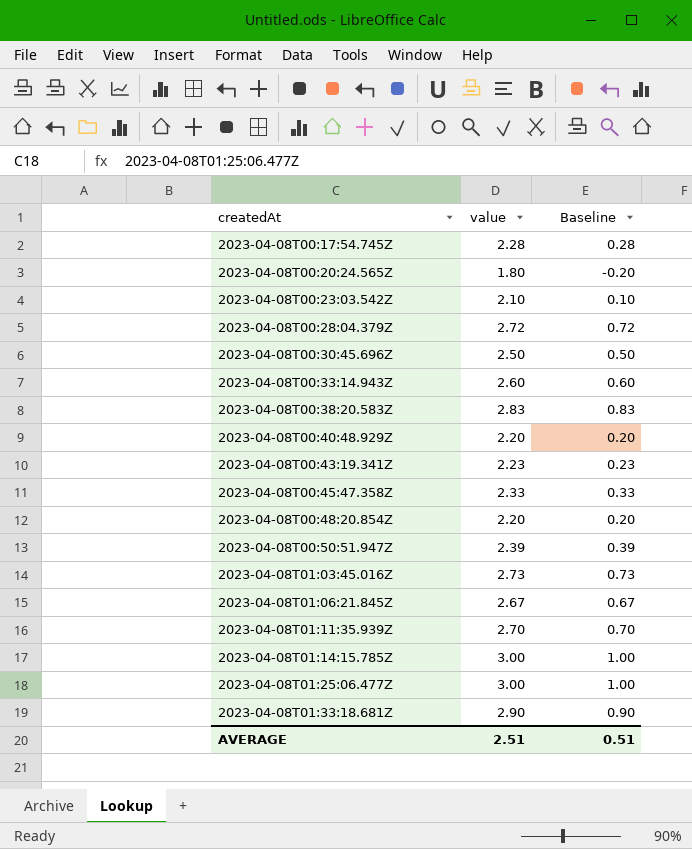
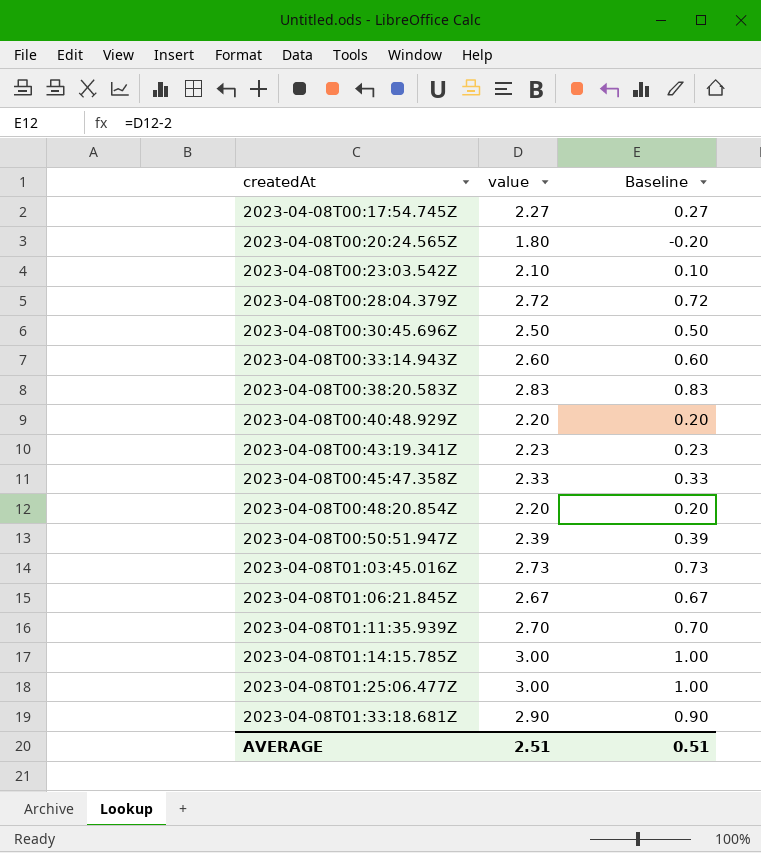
2023-04-08T00:17:54.745Z | value: 2.28 -> 2.27
2023-04-08T00:17:54.745Z | Baseline: 0.28 -> 0.27

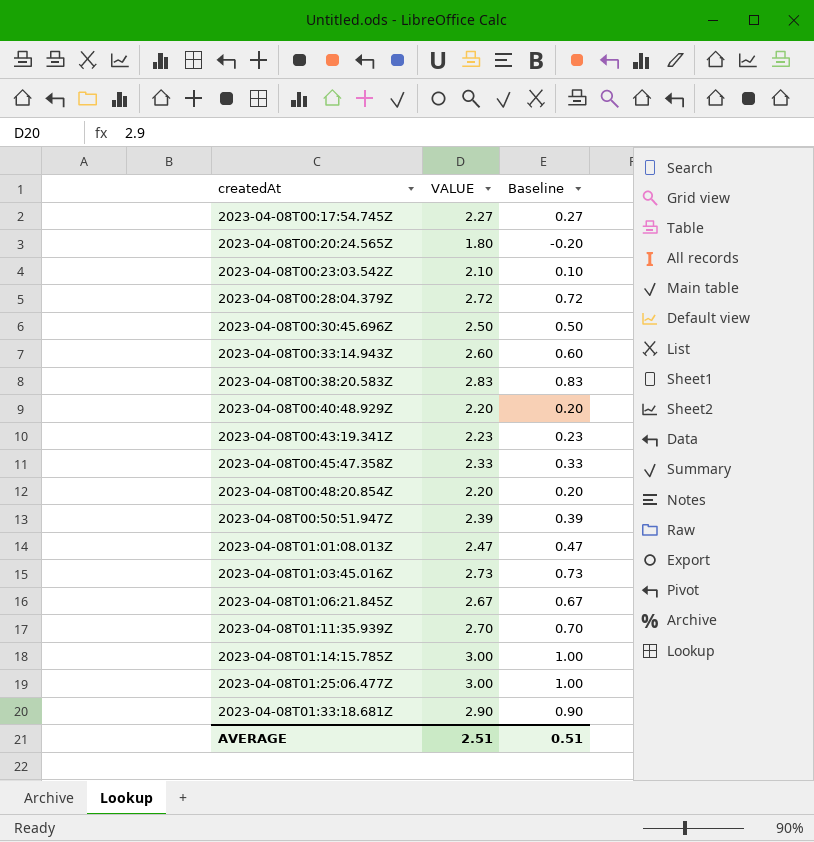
column name: value -> VALUE
row 2023-04-08T01:01:08.013Z: none -> 2.47 | 0.47

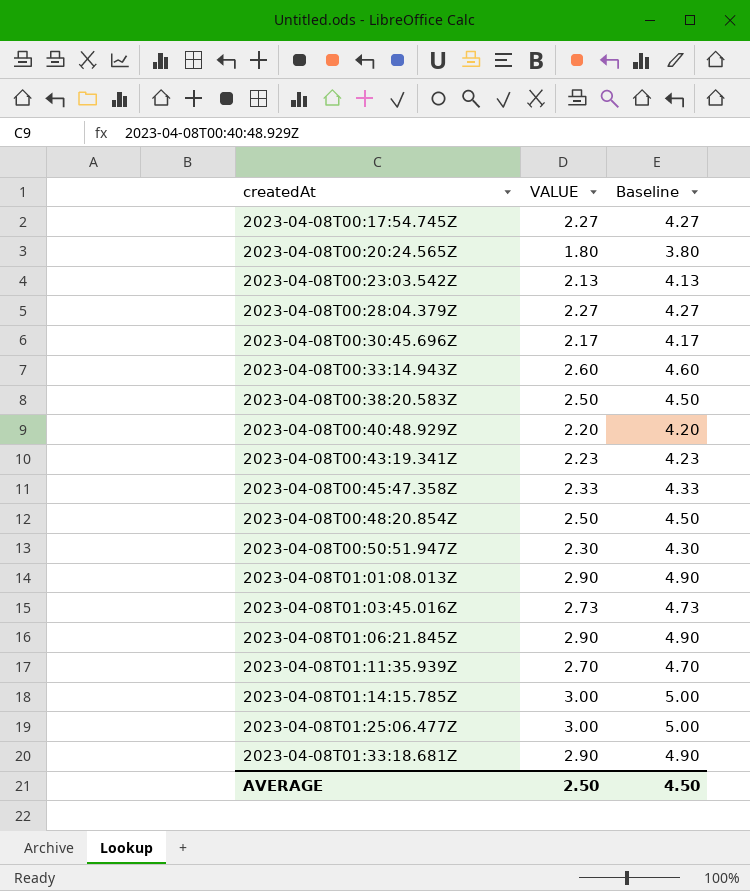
column Baseline | formula: [VALUE] - 2 -> [VALUE] + 2
2023-04-08T00:23:03.542Z | VALUE: 2.10 -> 2.13
2023-04-08T00:28:04.379Z | VALUE: 2.72 -> 2.27
2023-04-08T00:30:45.696Z | VALUE: 2.50 -> 2.17
2023-04-08T00:38:20.583Z | VALUE: 2.83 -> 2.50
2023-04-08T00:48:20.854Z | VALUE: 2.20 -> 2.50
2023-04-08T00:50:51.947Z | VALUE: 2.39 -> 2.30
2023-04-08T01:01:08.013Z | VALUE: 2.47 -> 2.90
2023-04-08T01:06:21.845Z | VALUE: 2.67 -> 2.90
AVERAGE | VALUE: 2.51 -> 2.50
AVERAGE | Baseline: 0.51 -> 4.50

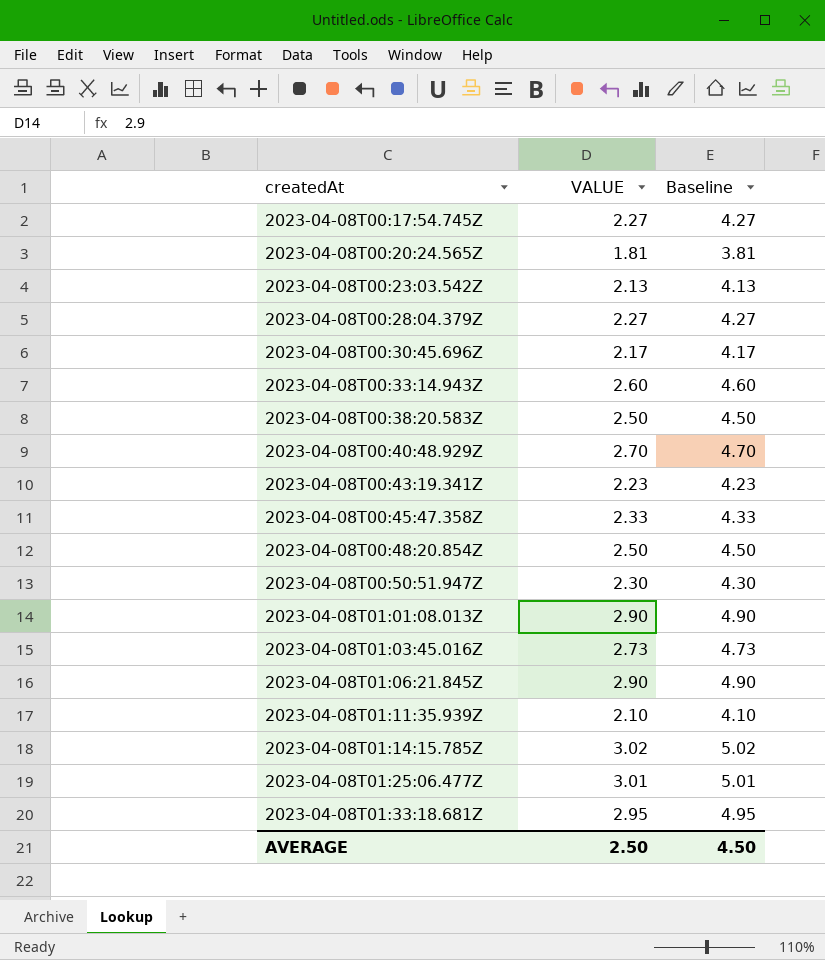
2023-04-08T00:20:24.565Z | VALUE: 1.80 -> 1.81
2023-04-08T00:20:24.565Z | Baseline: 3.80 -> 3.81
2023-04-08T00:40:48.929Z | VALUE: 2.20 -> 2.70
2023-04-08T00:40:48.929Z | Baseline: 4.20 -> 4.70
2023-04-08T01:11:35.939Z | VALUE: 2.70 -> 2.10
2023-04-08T01:11:35.939Z | Baseline: 4.70 -> 4.10
2023-04-08T01:14:15.785Z | VALUE: 3.00 -> 3.02
2023-04-08T01:14:15.785Z | Baseline: 5.00 -> 5.02
2023-04-08T01:25:06.477Z | VALUE: 3.00 -> 3.01
2023-04-08T01:25:06.477Z | Baseline: 5.00 -> 5.01
2023-04-08T01:33:18.681Z | VALUE: 2.90 -> 2.95
2023-04-08T01:33:18.681Z | Baseline: 4.90 -> 4.95

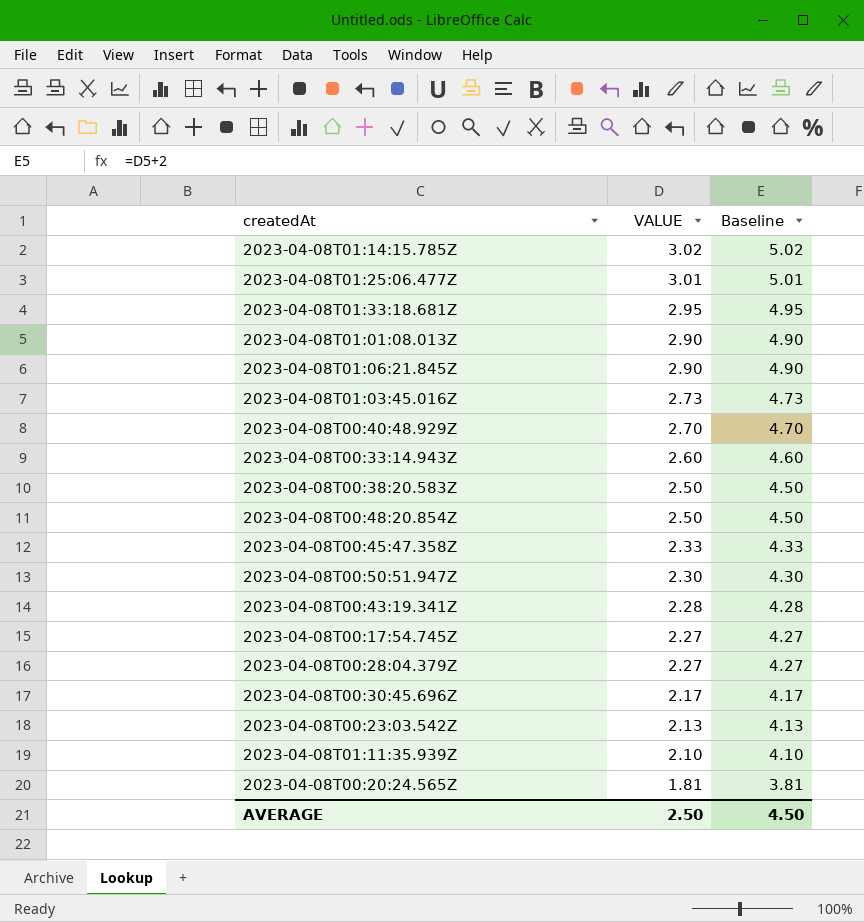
row order: createdAt ascending -> VALUE descending
2023-04-08T00:43:19.341Z | VALUE: 2.23 -> 2.28
2023-04-08T00:43:19.341Z | Baseline: 4.23 -> 4.28

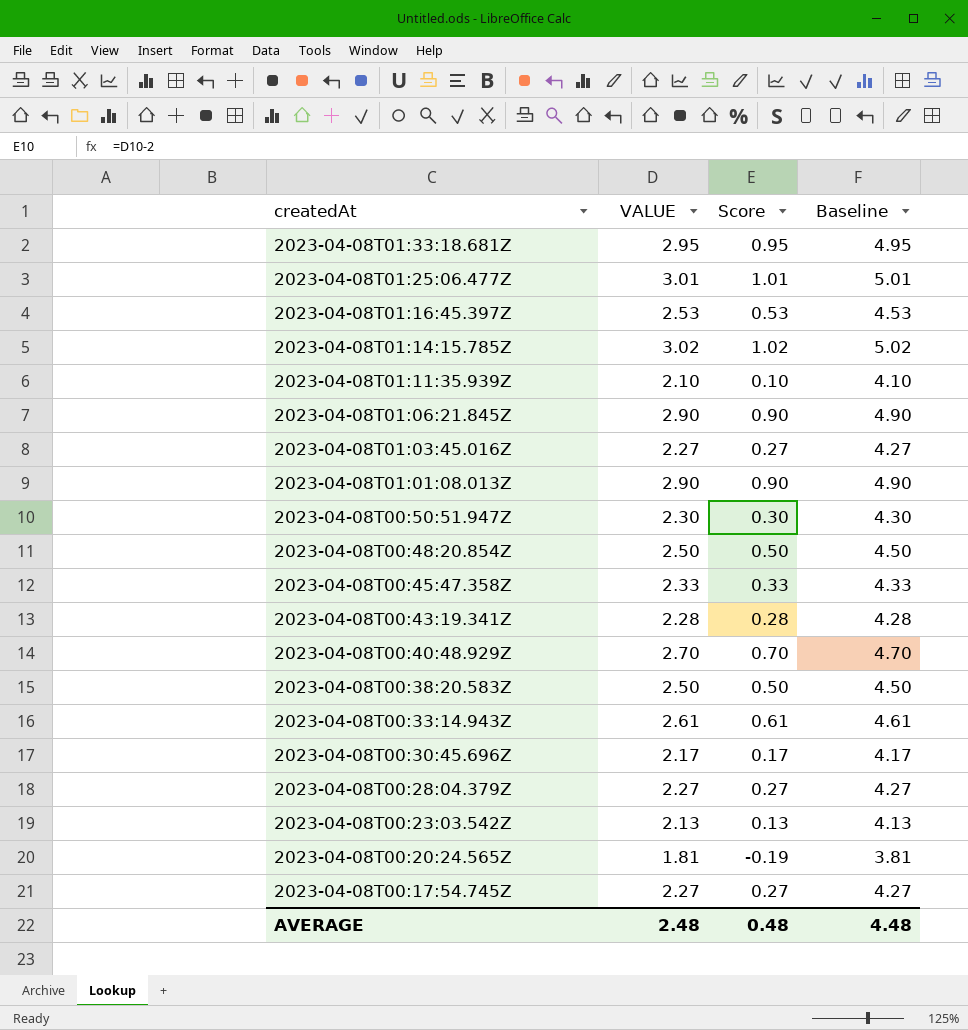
row order: VALUE descending -> createdAt descending
column Score | formula: none -> [VALUE] - 2
row 2023-04-08T01:16:45.397Z: none -> 2.53 | 0.53 | 4.53
2023-04-08T01:03:45.016Z | VALUE: 2.73 -> 2.27
2023-04-08T01:03:45.016Z | Baseline: 4.73 -> 4.27
2023-04-08T00:33:14.943Z | VALUE: 2.60 -> 2.61
2023-04-08T00:33:14.943Z | Baseline: 4.60 -> 4.61
AVERAGE | VALUE: 2.50 -> 2.48
AVERAGE | Baseline: 4.50 -> 4.48

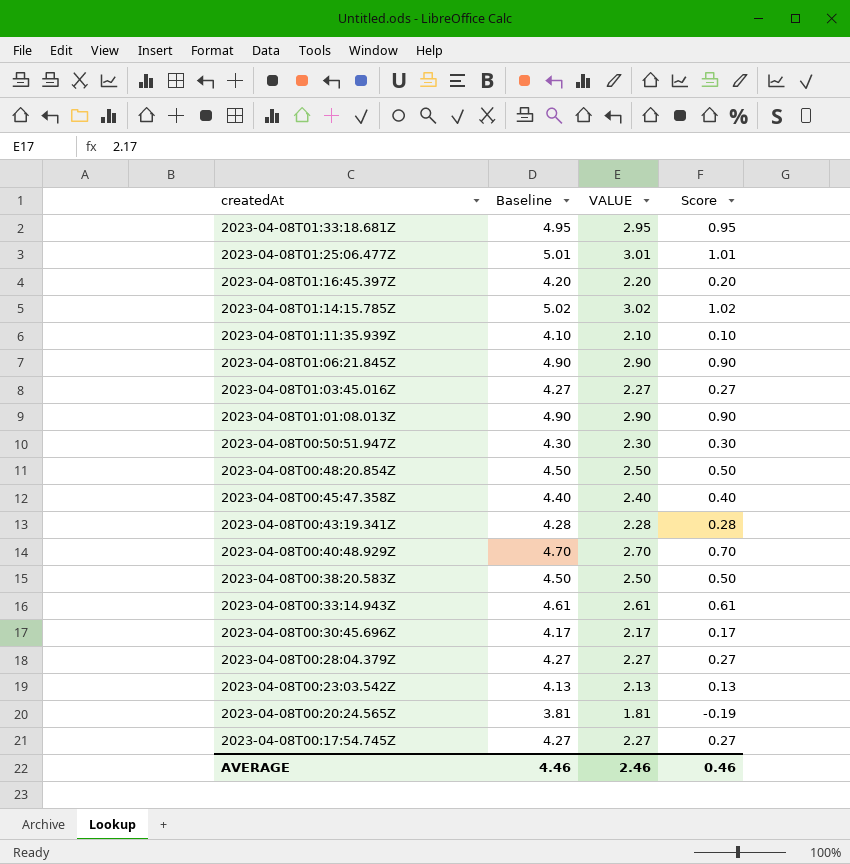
column Baseline | position: 4 -> 2
2023-04-08T01:16:45.397Z | Baseline: 4.53 -> 4.20
2023-04-08T01:16:45.397Z | VALUE: 2.53 -> 2.20
2023-04-08T01:16:45.397Z | Score: 0.53 -> 0.20
2023-04-08T00:45:47.358Z | Baseline: 4.33 -> 4.40
2023-04-08T00:45:47.358Z | VALUE: 2.33 -> 2.40
2023-04-08T00:45:47.358Z | Score: 0.33 -> 0.40
AVERAGE | Baseline: 4.48 -> 4.46
AVERAGE | VALUE: 2.48 -> 2.46
AVERAGE | Score: 0.48 -> 0.46

